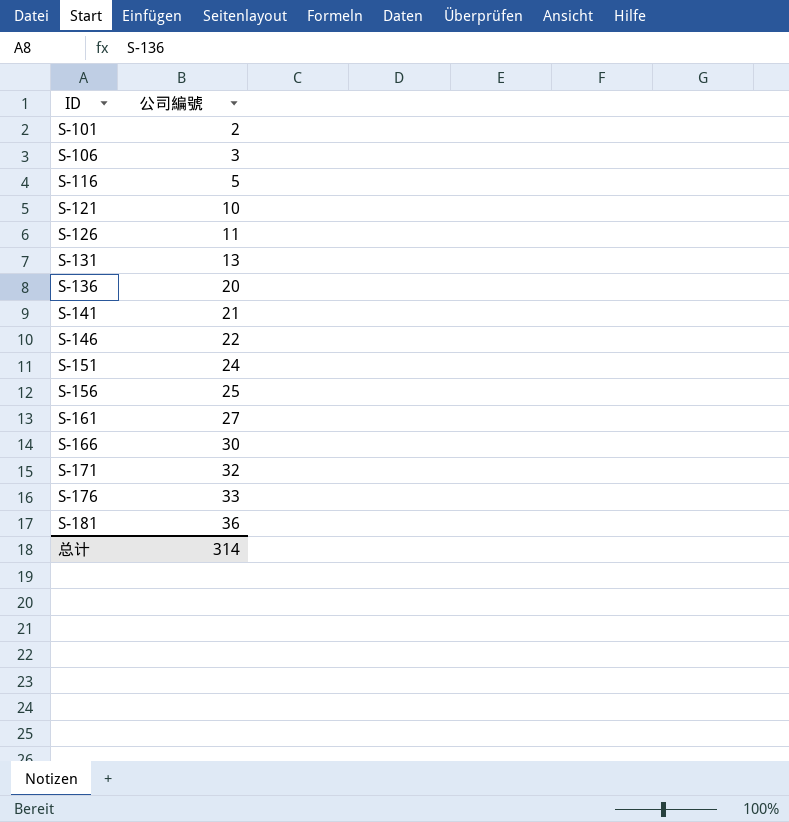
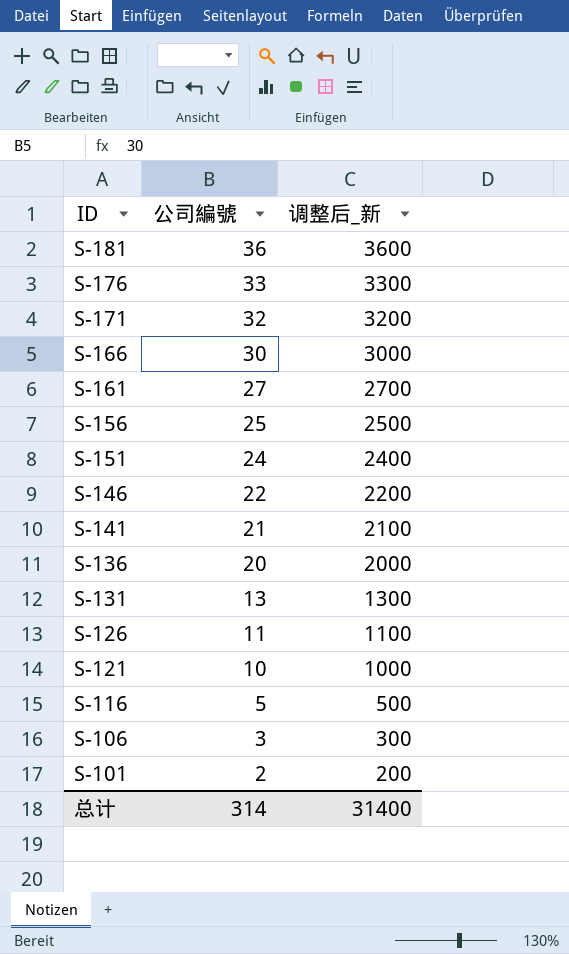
row order: ID ascending -> ID descending
column 调整后_新 | formula: none -> [公司編號] * 100

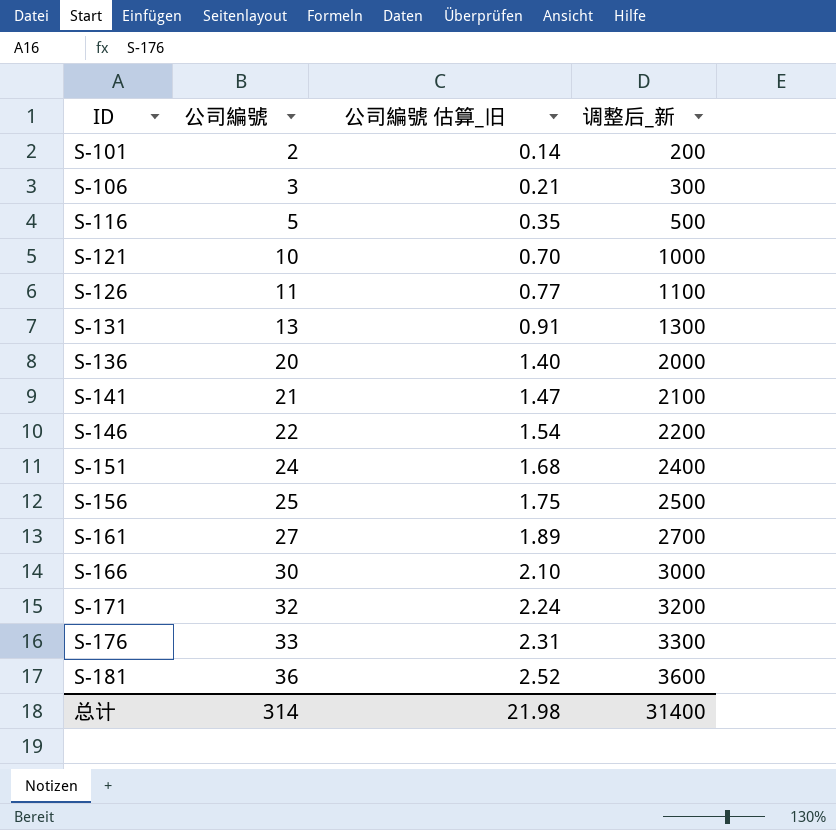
row order: ID descending -> ID ascending
column 公司編號 估算_旧 | formula: none -> [公司編號] * 0.07

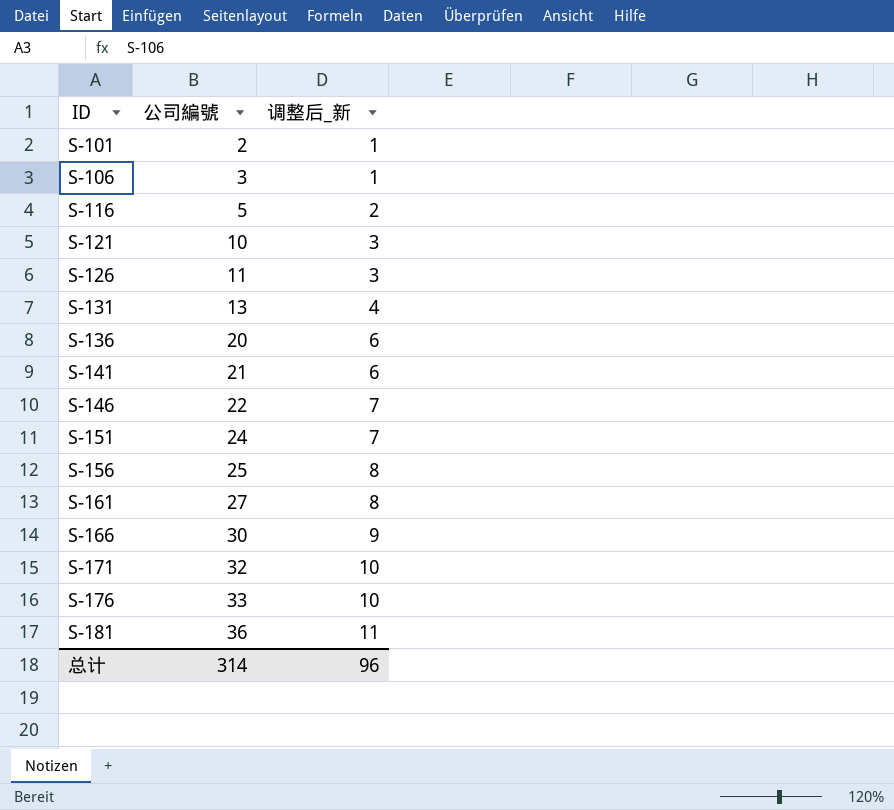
column 公司編號 估算_旧 | formula: [公司編號] * 0.07 -> none
column 调整后_新 | formula: [公司編號] * 100 -> [公司編號] * 0.3
总计 | 调整后_新: 31400 -> 96

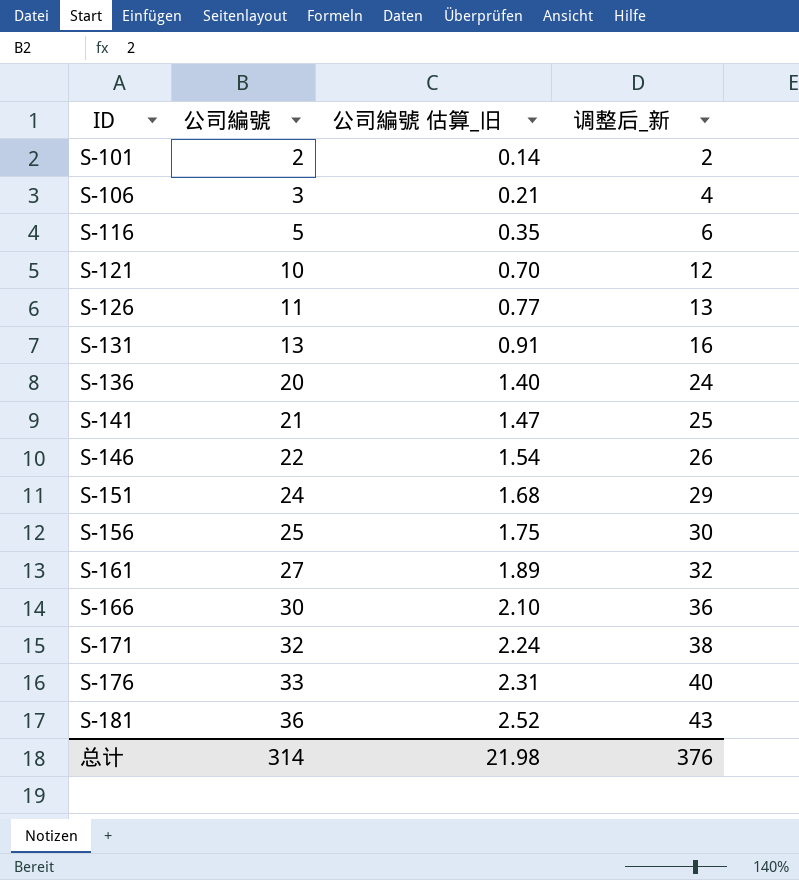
column 公司編號 估算_旧 | formula: none -> [公司編號] * 0.07
column 调整后_新 | formula: [公司編號] * 0.3 -> [公司編號] * 1.2
总计 | 调整后_新: 96 -> 376

